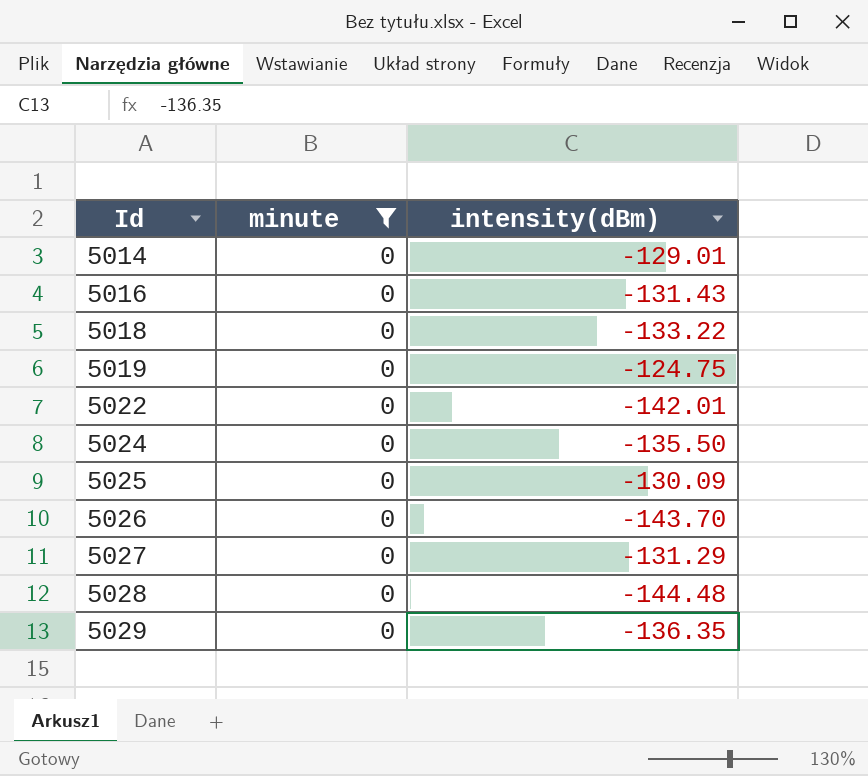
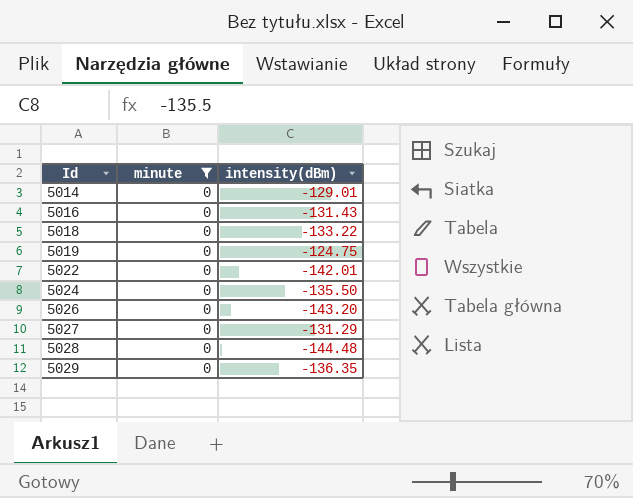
row 5025: 0 | -130.09 -> none
5026 | intensity(dBm): -143.70 -> -143.20

